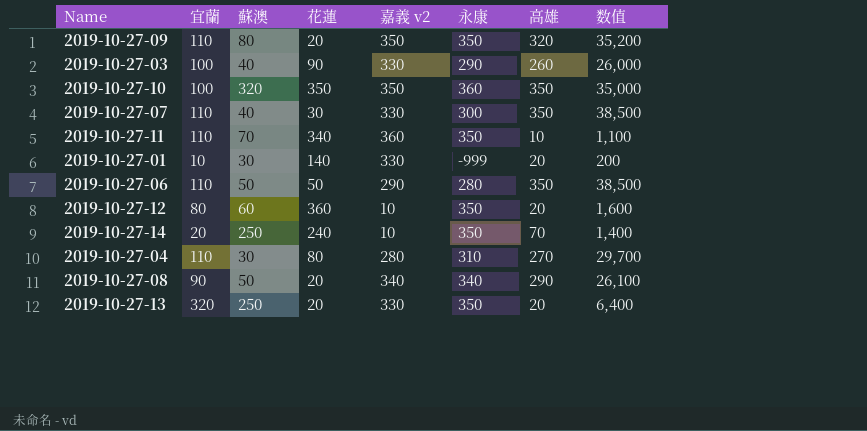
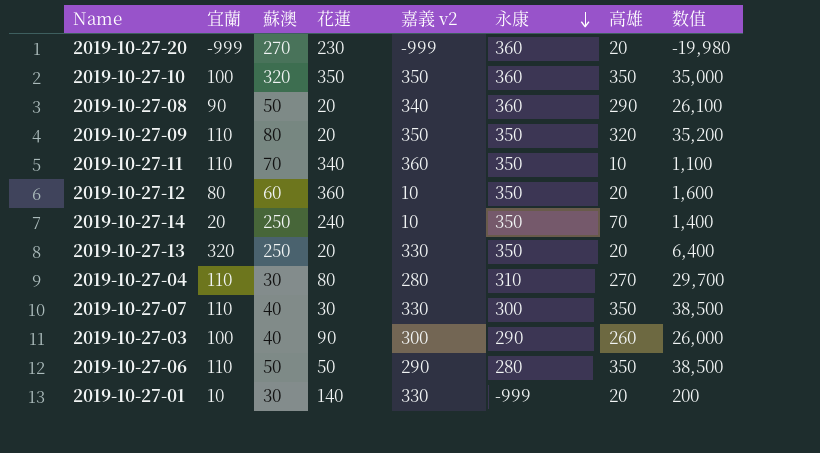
row order: none -> 永康 descending
row 2019-10-27-20: none -> -999 | 270 | 230 | -999 | 360 | 20 | -19,980
2019-10-27-08 | 永康: 340 -> 360
2019-10-27-03 | 嘉義 v2: 330 -> 300

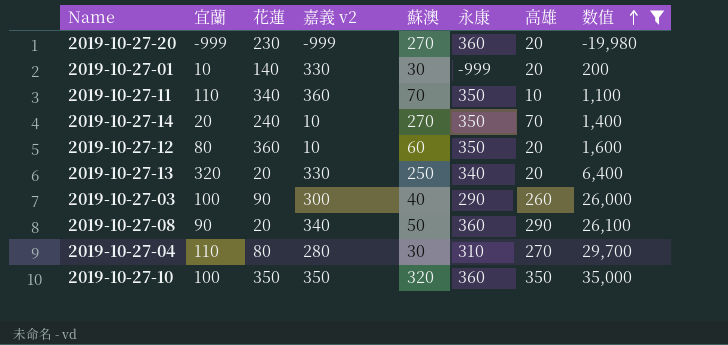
filter: none -> 数值 <= 35,000
row order: 永康 descending -> 数值 ascending
column 蘇澳 | position: 3 -> 5
2019-10-27-14 | 蘇澳: 250 -> 270
2019-10-27-13 | 永康: 350 -> 340

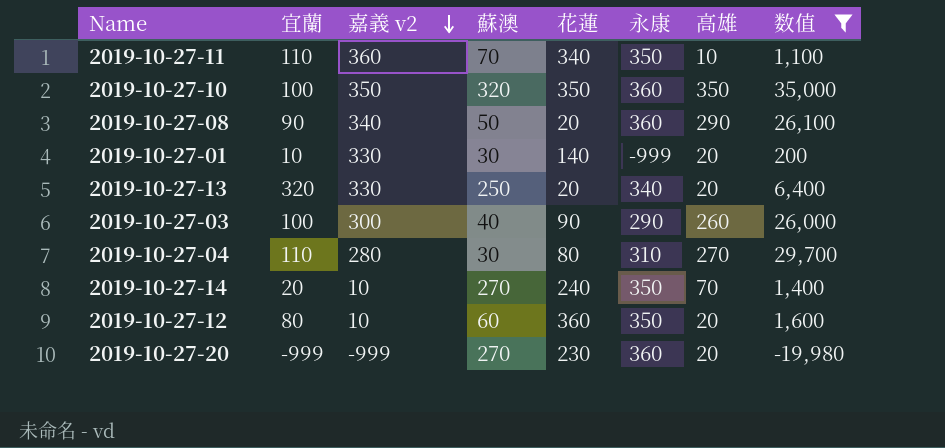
row order: 数值 ascending -> 嘉義 v2 descending
column 花蓮 | position: 3 -> 5

